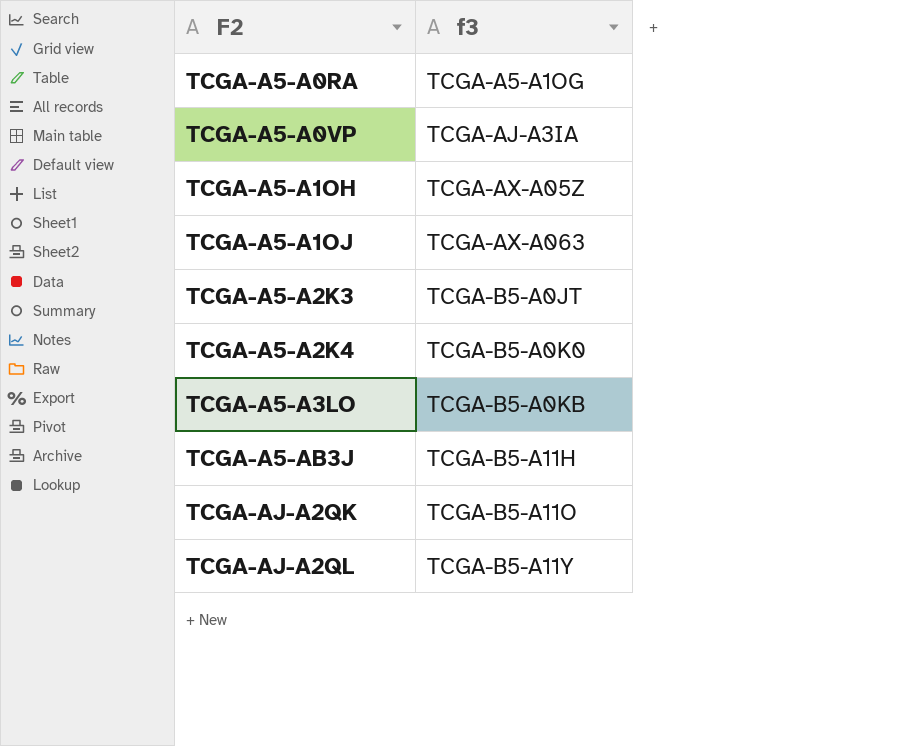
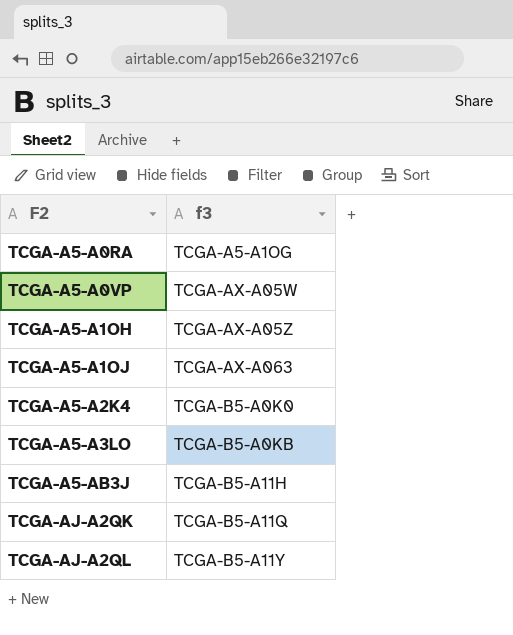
row TCGA-A5-A2K3: TCGA-B5-A0JT -> none
TCGA-A5-A0VP | f3: TCGA-AJ-A3IA -> TCGA-AX-A05W
TCGA-AJ-A2QK | f3: TCGA-B5-A11O -> TCGA-B5-A11Q

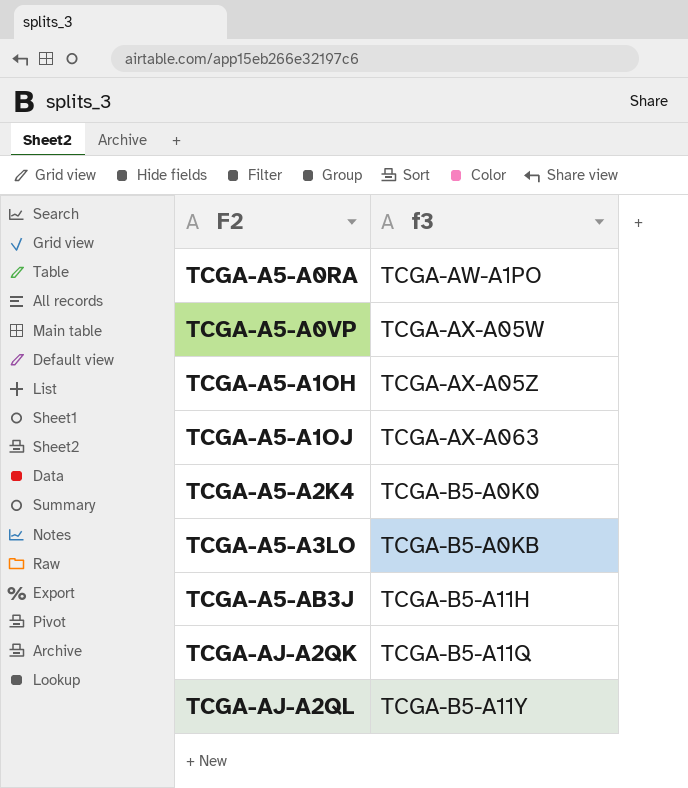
TCGA-A5-A0RA | f3: TCGA-A5-A1OG -> TCGA-AW-A1PO

